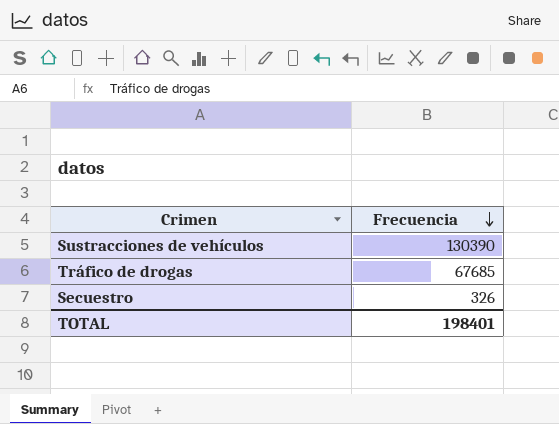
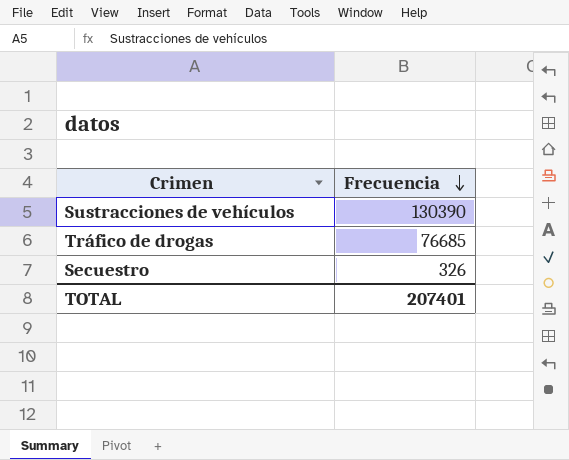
Tráfico de drogas | Frecuencia: 67685 -> 76685
TOTAL | Frecuencia: 198401 -> 207401

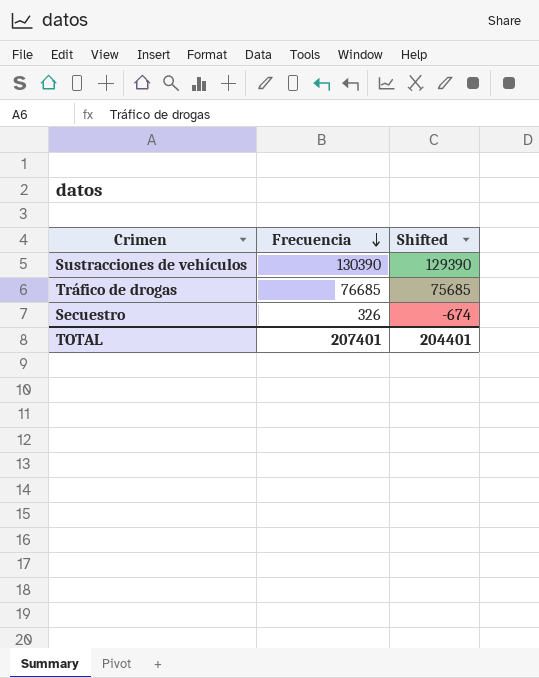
column Shifted | formula: none -> [Frecuencia] - 1000

